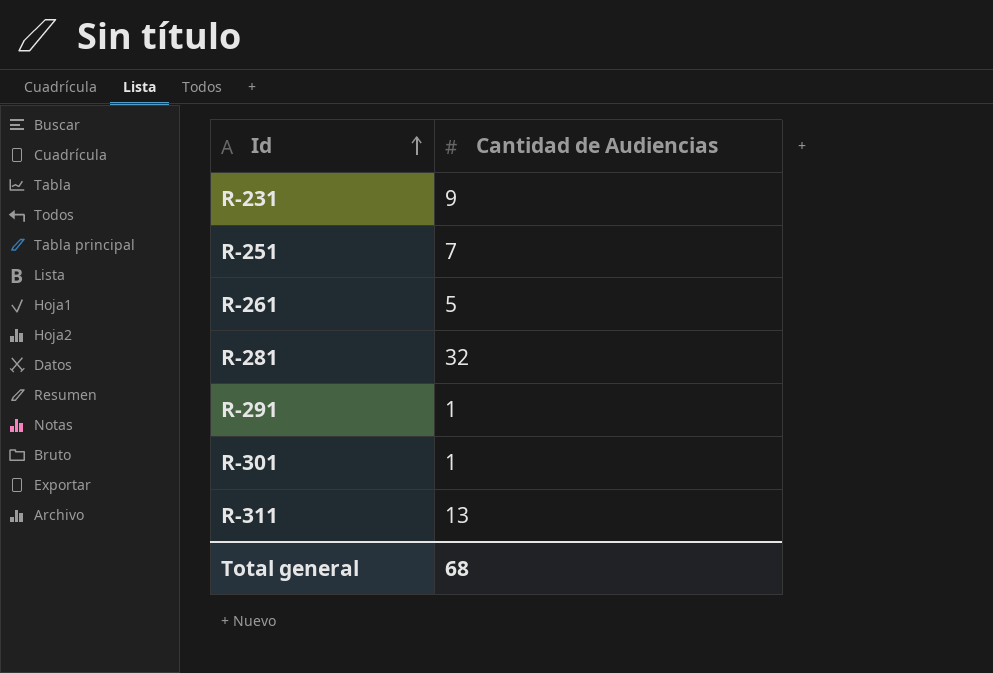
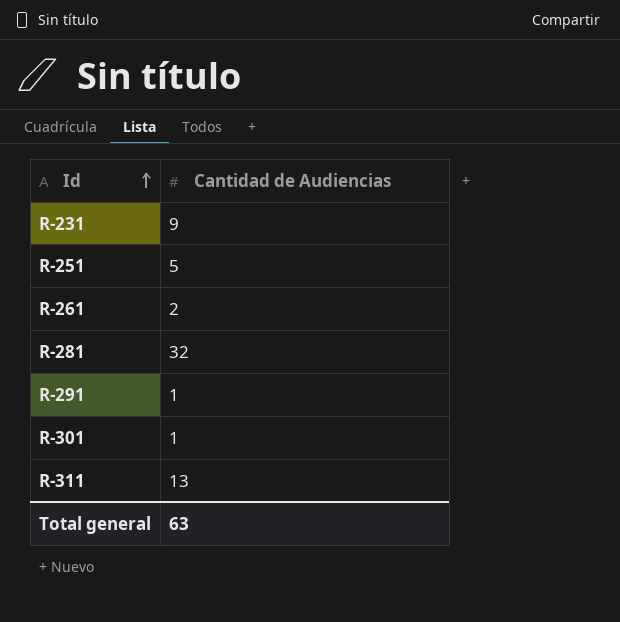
R-251 | Cantidad de Audiencias: 7 -> 5
R-261 | Cantidad de Audiencias: 5 -> 2
Total general | Cantidad de Audiencias: 68 -> 63

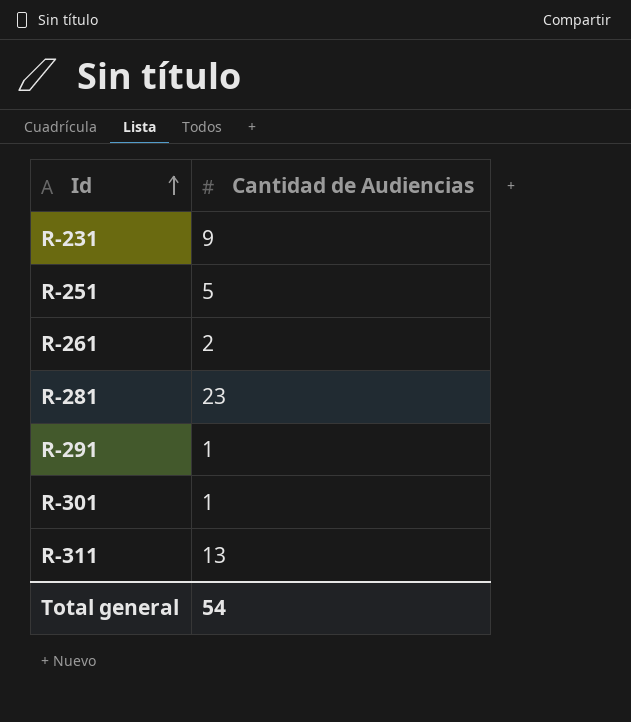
R-281 | Cantidad de Audiencias: 32 -> 23
Total general | Cantidad de Audiencias: 63 -> 54

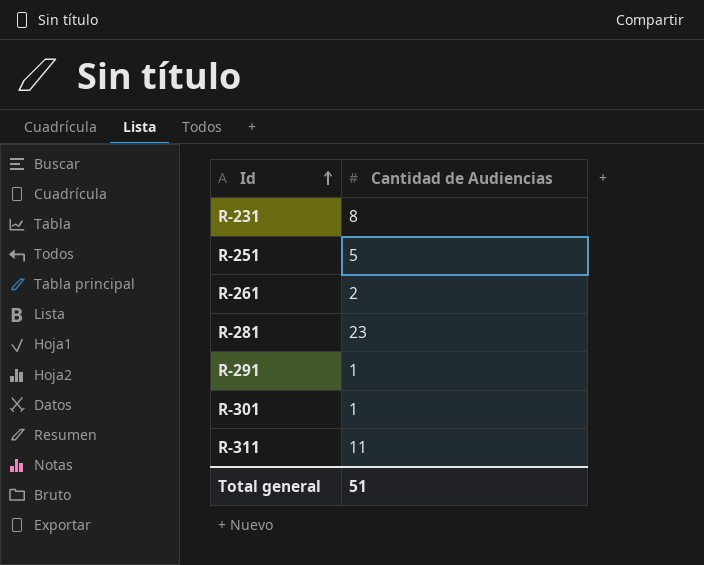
R-231 | Cantidad de Audiencias: 9 -> 8
R-311 | Cantidad de Audiencias: 13 -> 11
Total general | Cantidad de Audiencias: 54 -> 51

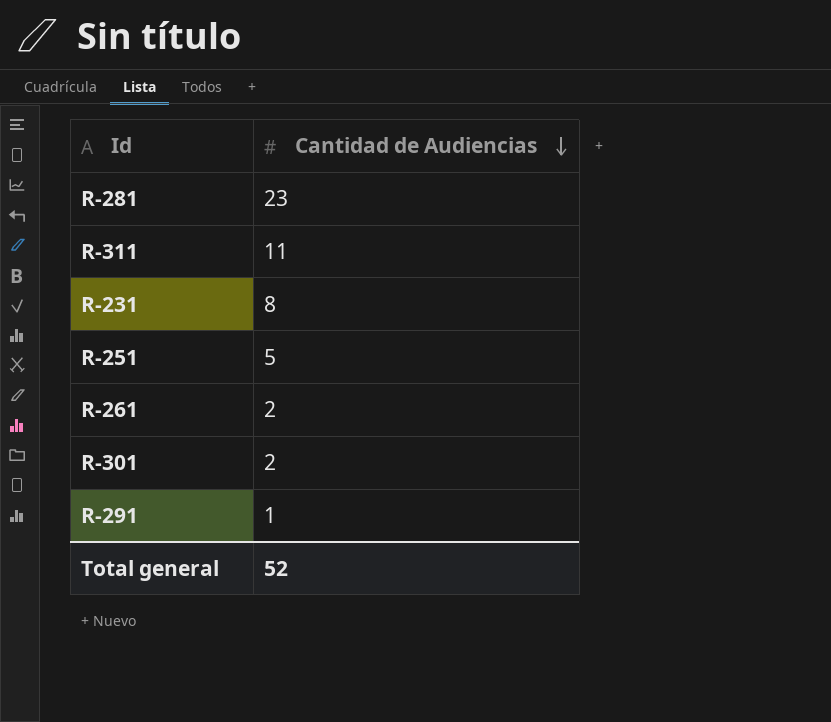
row order: Id ascending -> Cantidad de Audiencias descending
R-301 | Cantidad de Audiencias: 1 -> 2
Total general | Cantidad de Audiencias: 51 -> 52

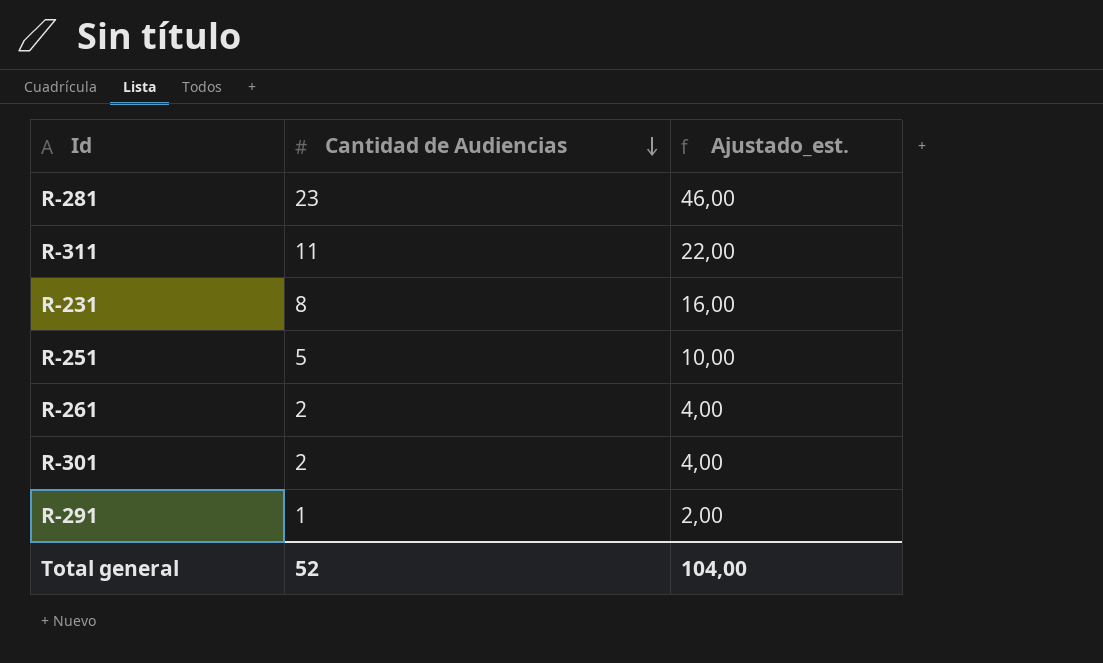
column Ajustado_est. | formula: none -> [Cantidad de Audiencias] * 2

